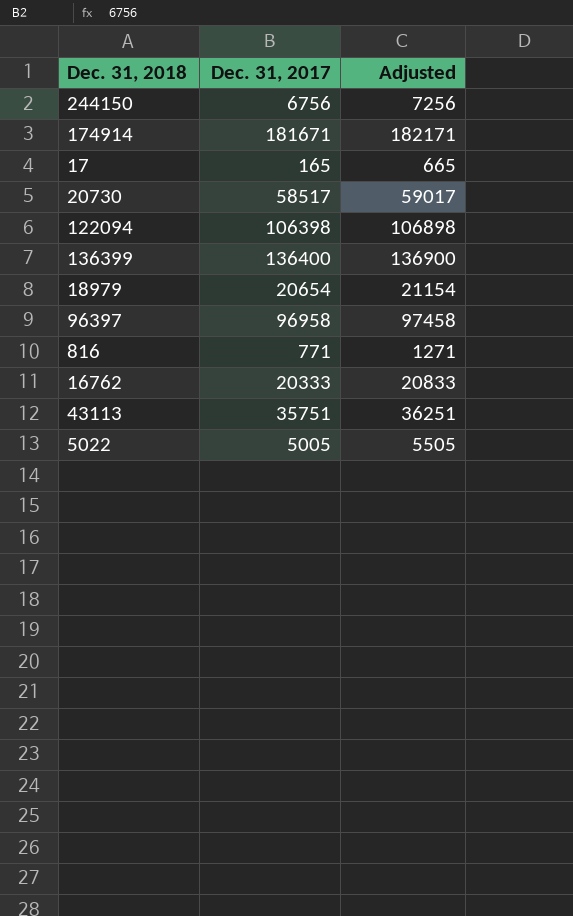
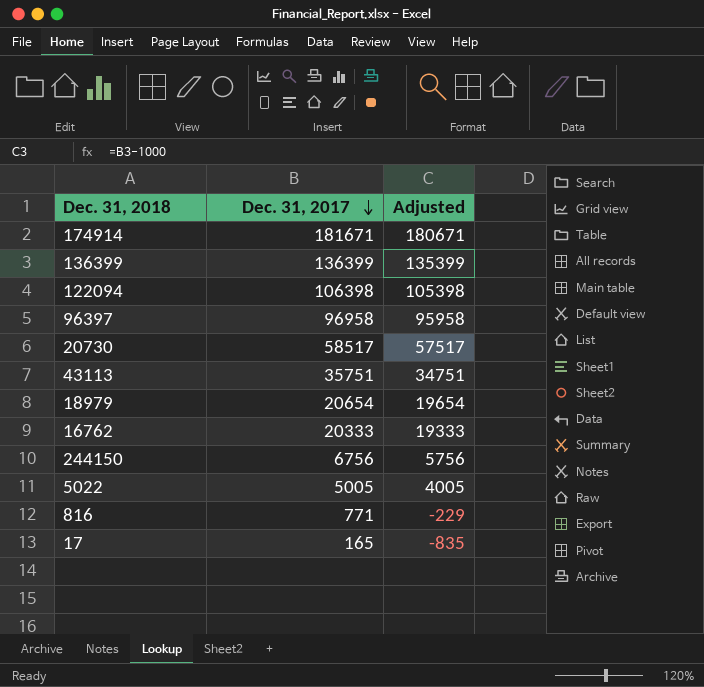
row order: none -> Dec. 31, 2017 descending
column Adjusted | formula: [Dec. 31, 2017] + 500 -> [Dec. 31, 2017] - 1000
136399 | Dec. 31, 2017: 136400 -> 136399

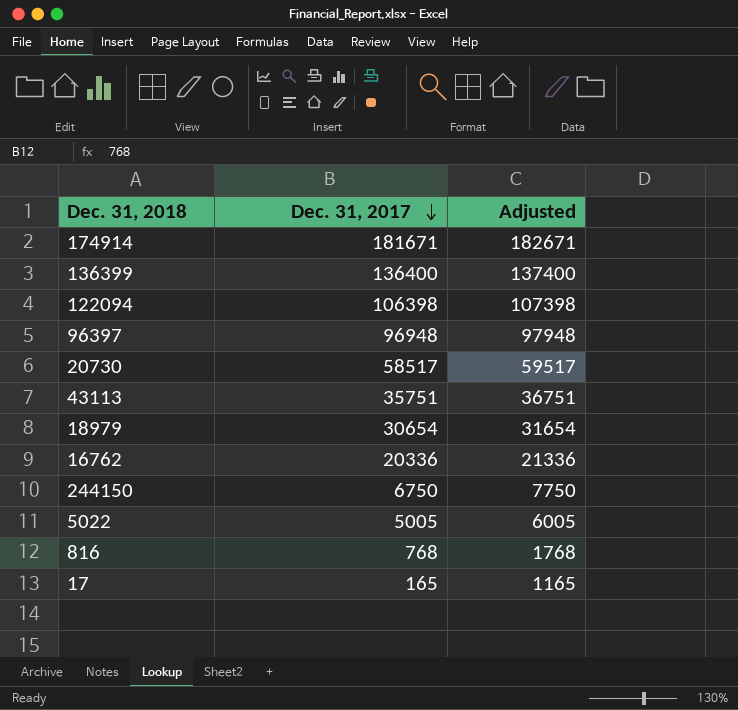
column Adjusted | formula: [Dec. 31, 2017] - 1000 -> [Dec. 31, 2017] + 1000
136399 | Dec. 31, 2017: 136399 -> 136400
96397 | Dec. 31, 2017: 96958 -> 96948
18979 | Dec. 31, 2017: 20654 -> 30654
16762 | Dec. 31, 2017: 20333 -> 20336
244150 | Dec. 31, 2017: 6756 -> 6750
816 | Dec. 31, 2017: 771 -> 768

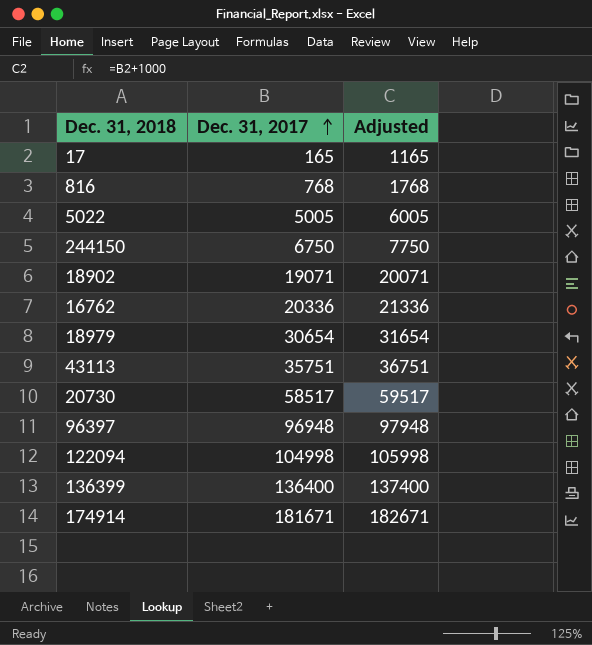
row order: Dec. 31, 2017 descending -> Dec. 31, 2017 ascending
row 18902: none -> 19071 | 20071
122094 | Dec. 31, 2017: 106398 -> 104998
122094 | Adjusted: 107398 -> 105998

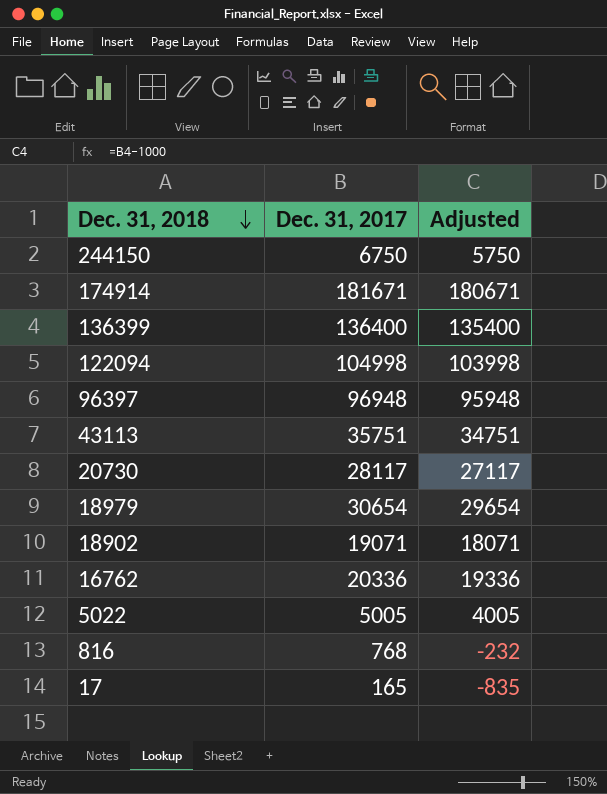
row order: Dec. 31, 2017 ascending -> Dec. 31, 2018 descending
column Adjusted | formula: [Dec. 31, 2017] + 1000 -> [Dec. 31, 2017] - 1000
20730 | Dec. 31, 2017: 58517 -> 28117

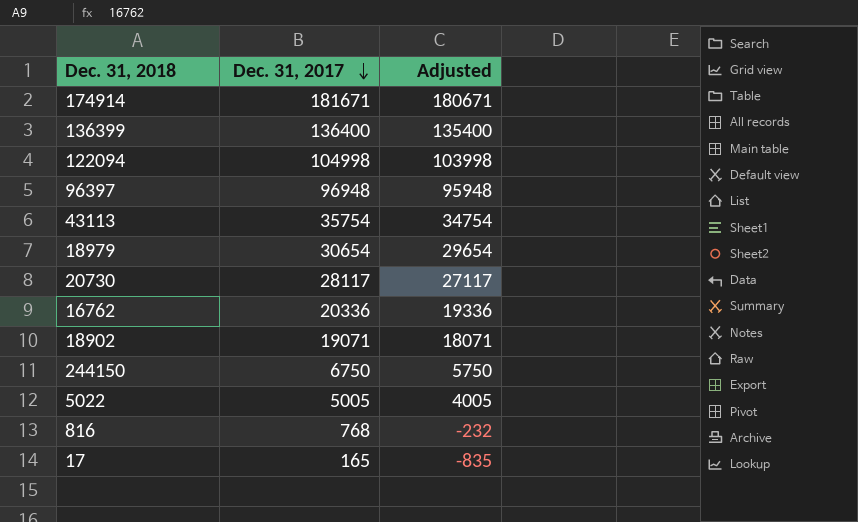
row order: Dec. 31, 2018 descending -> Dec. 31, 2017 descending
43113 | Dec. 31, 2017: 35751 -> 35754
43113 | Adjusted: 34751 -> 34754

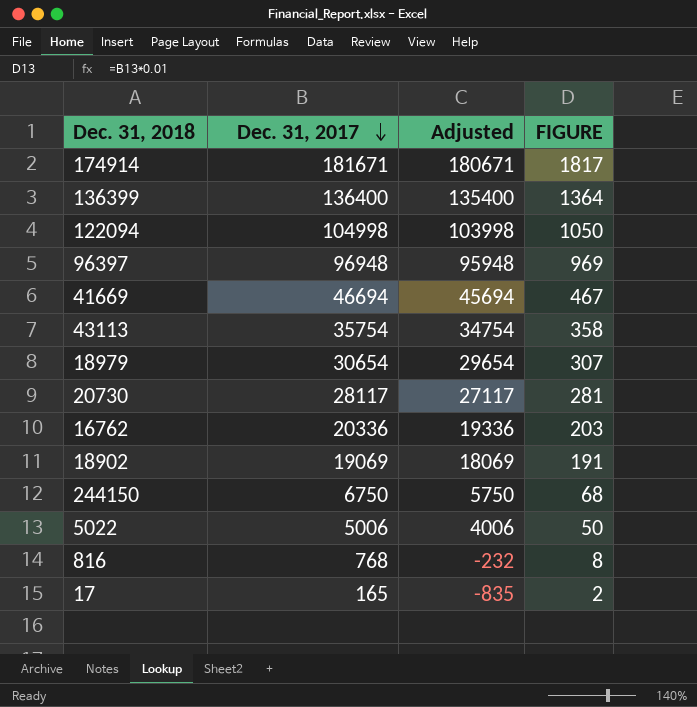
column FIGURE | formula: none -> [Dec. 31, 2017] * 0.01
row 41669: none -> 46694 | 45694 | 467
18902 | Dec. 31, 2017: 19071 -> 19069
18902 | Adjusted: 18071 -> 18069
5022 | Dec. 31, 2017: 5005 -> 5006
5022 | Adjusted: 4005 -> 4006

